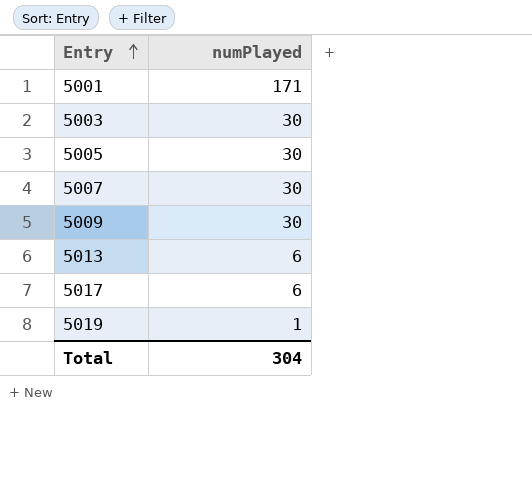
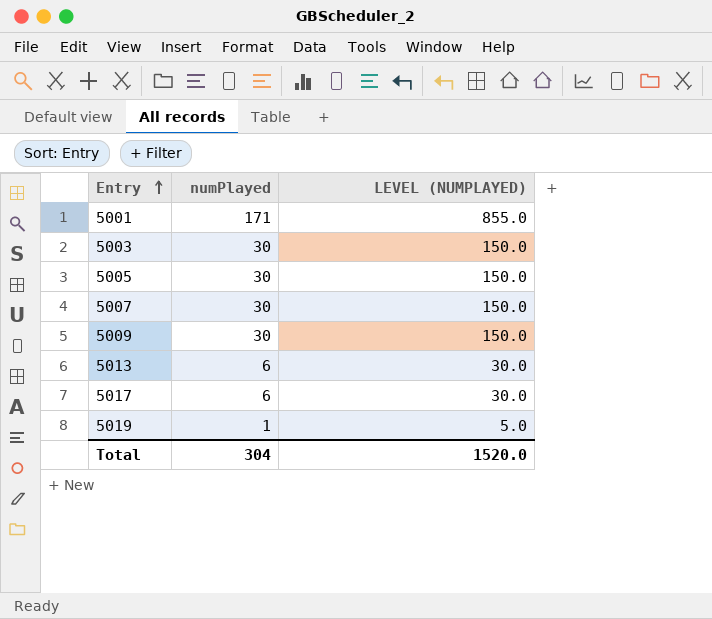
column LEVEL (NUMPLAYED) | formula: none -> [numPlayed] * 5

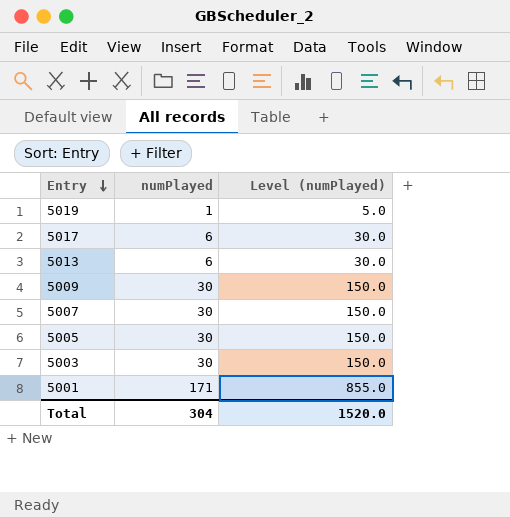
row order: Entry ascending -> Entry descending
column name: LEVEL (NUMPLAYED) -> Level (numPlayed)

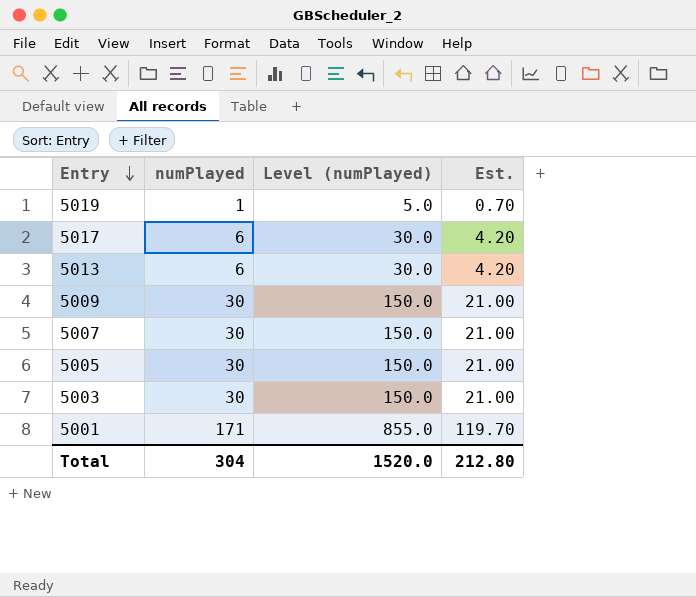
column Est. | formula: none -> [numPlayed] * 0.7

